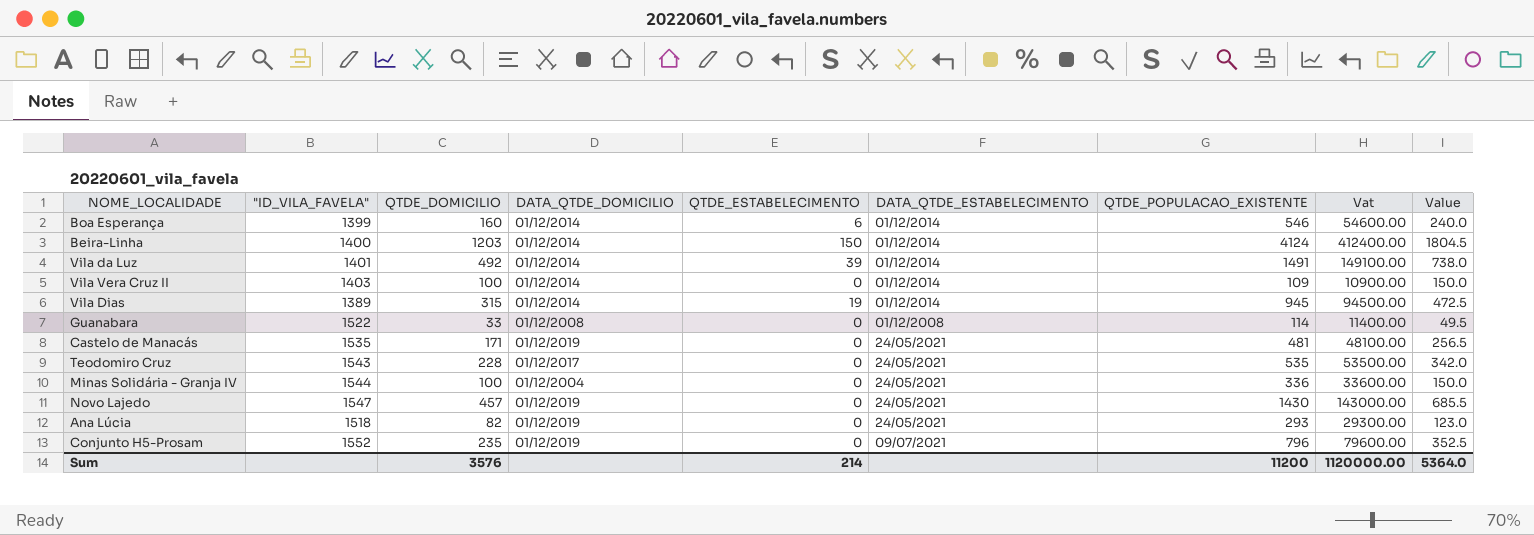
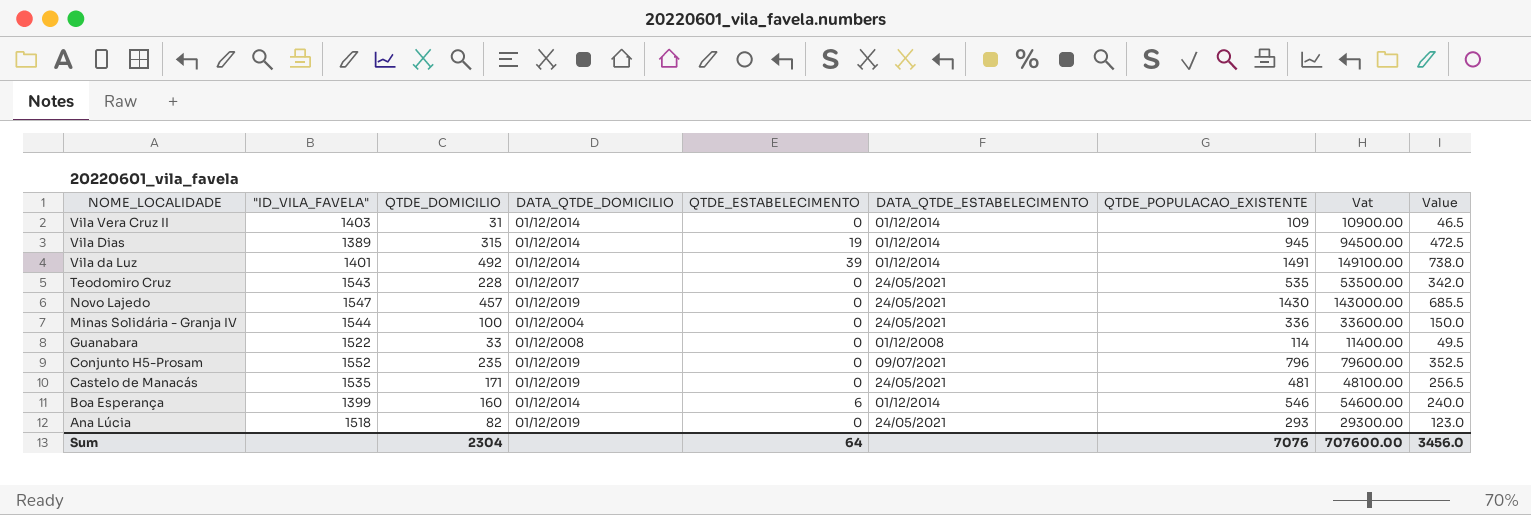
row order: none -> NOME_LOCALIDADE descending
row Beira-Linha: 1400 | 1203 | 01/12/2014 | 150 | 01/12/2014 | 4124 | 412400.00 | 1804.5 -> none
Vila Vera Cruz II | QTDE_DOMICILIO: 100 -> 31
Vila Vera Cruz II | Value: 150.0 -> 46.5
Sum | QTDE_DOMICILIO: 3576 -> 2304
Sum | QTDE_ESTABELECIMENTO: 214 -> 64
Sum | QTDE_POPULACAO_EXISTENTE: 11200 -> 7076
Sum | Vat: 1120000.00 -> 707600.00
Sum | Value: 5364.0 -> 3456.0

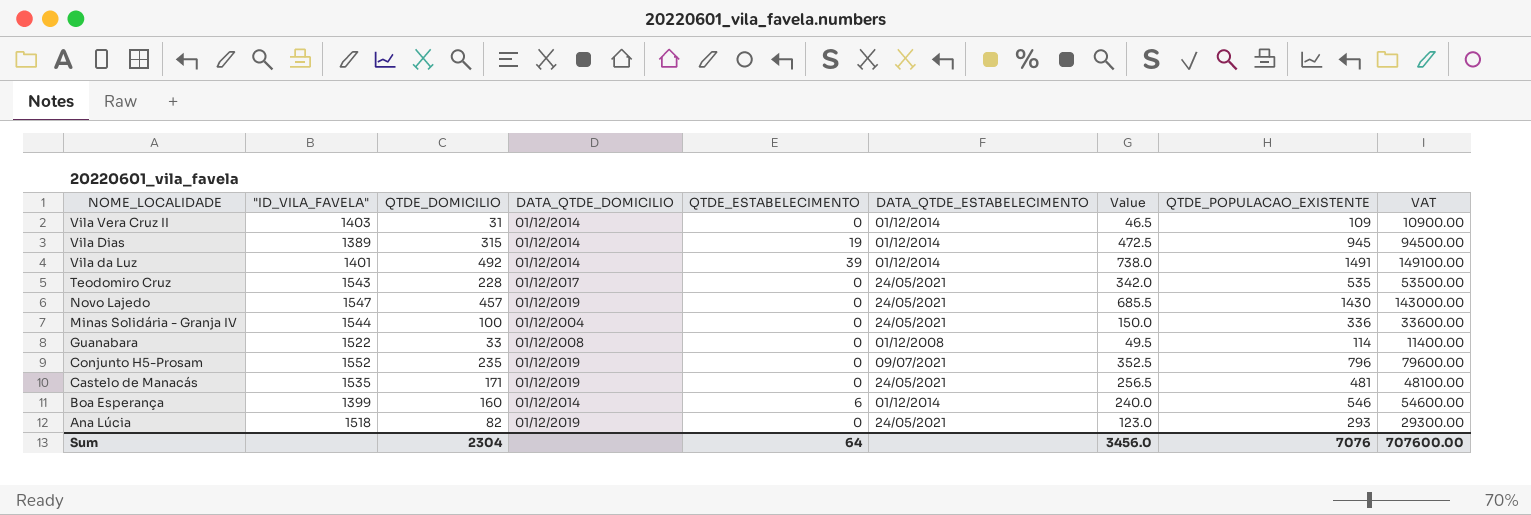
column Value | position: 9 -> 7
column name: Vat -> VAT

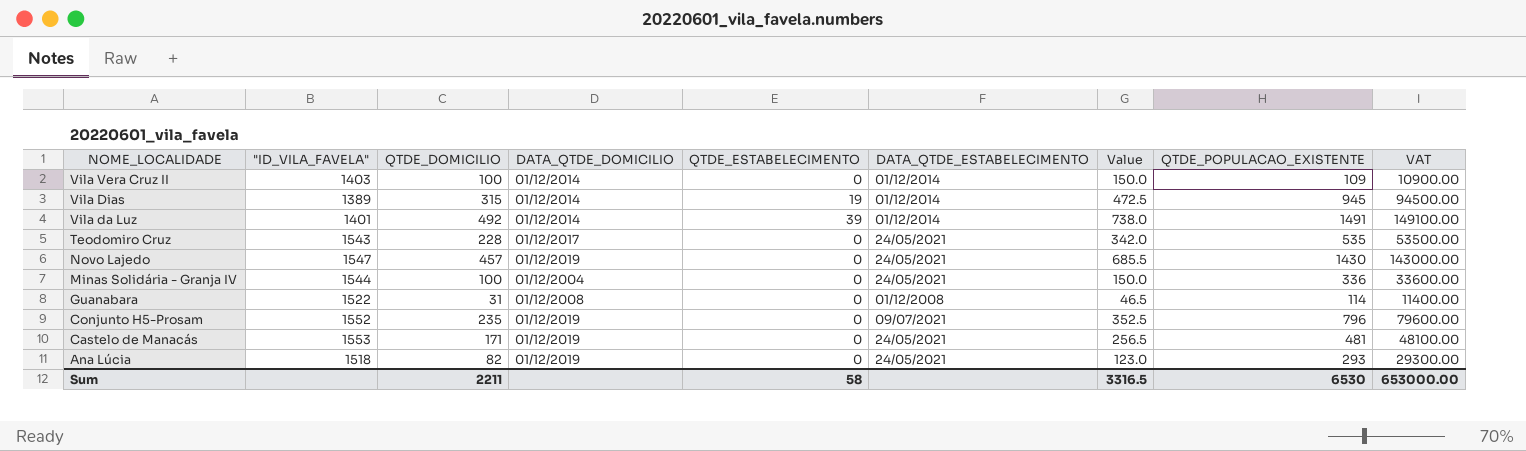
row Boa Esperança: 1399 | 160 | 01/12/2014 | 6 | 01/12/2014 | 240.0 | 546 | 54600.00 -> none
Vila Vera Cruz II | QTDE_DOMICILIO: 31 -> 100
Vila Vera Cruz II | Value: 46.5 -> 150.0
Guanabara | QTDE_DOMICILIO: 33 -> 31
Guanabara | Value: 49.5 -> 46.5
Castelo de Manacás | "ID_VILA_FAVELA": 1535 -> 1553
Sum | QTDE_DOMICILIO: 2304 -> 2211
Sum | QTDE_ESTABELECIMENTO: 64 -> 58
Sum | Value: 3456.0 -> 3316.5
Sum | QTDE_POPULACAO_EXISTENTE: 7076 -> 6530
Sum | VAT: 707600.00 -> 653000.00

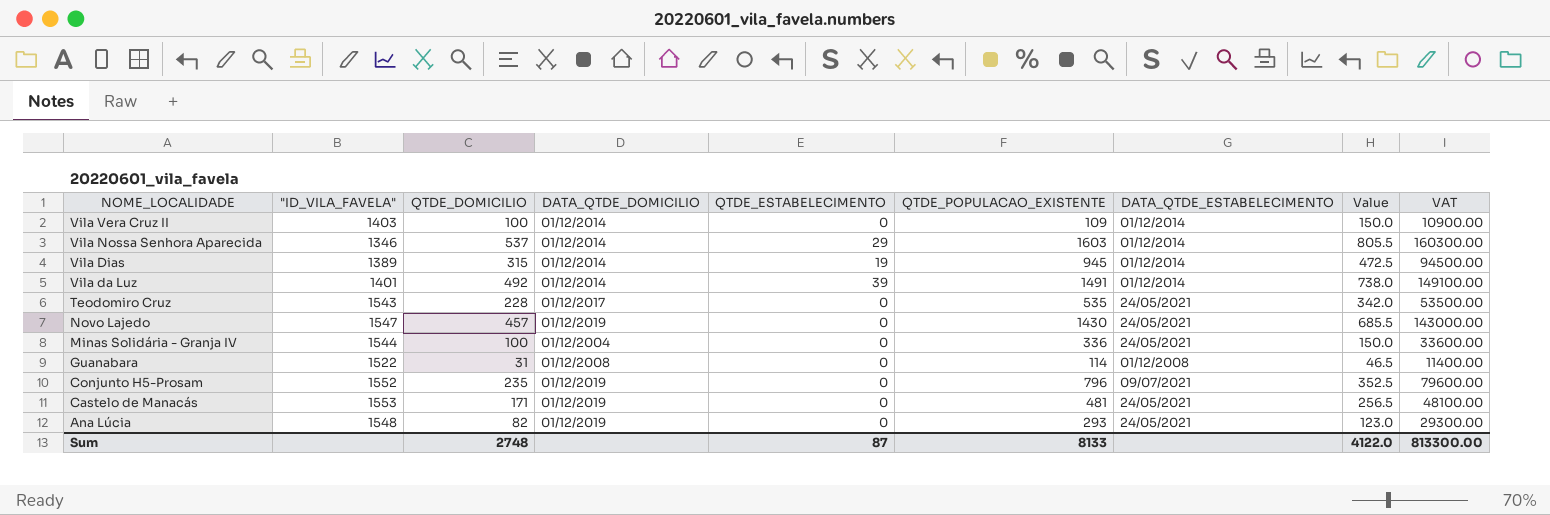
column QTDE_POPULACAO_EXISTENTE | position: 8 -> 6
row Vila Nossa Senhora Aparecida: none -> 1346 | 537 | 01/12/2014 | 29 | 1603 | 01/12/2014 | 805.5 | 160300.00
Ana Lúcia | "ID_VILA_FAVELA": 1518 -> 1548
Sum | QTDE_DOMICILIO: 2211 -> 2748
Sum | QTDE_ESTABELECIMENTO: 58 -> 87
Sum | QTDE_POPULACAO_EXISTENTE: 6530 -> 8133
Sum | Value: 3316.5 -> 4122.0
Sum | VAT: 653000.00 -> 813300.00

